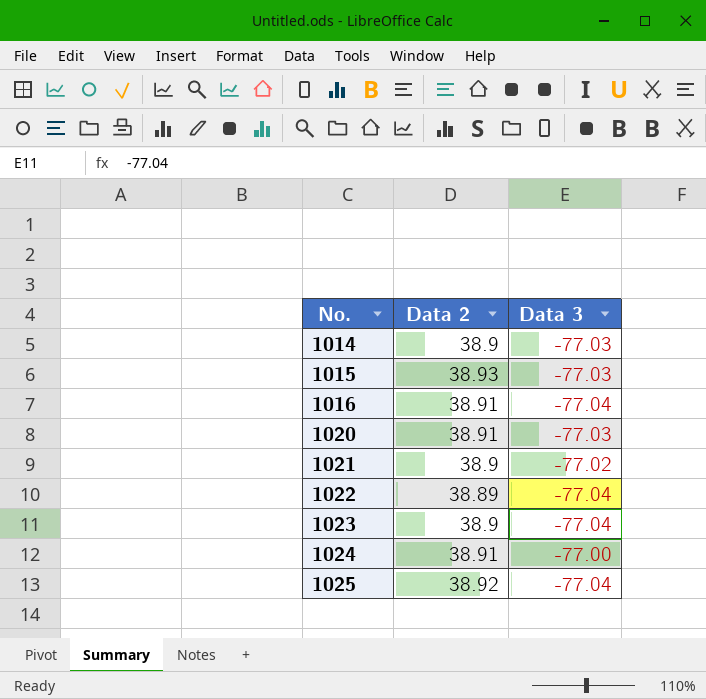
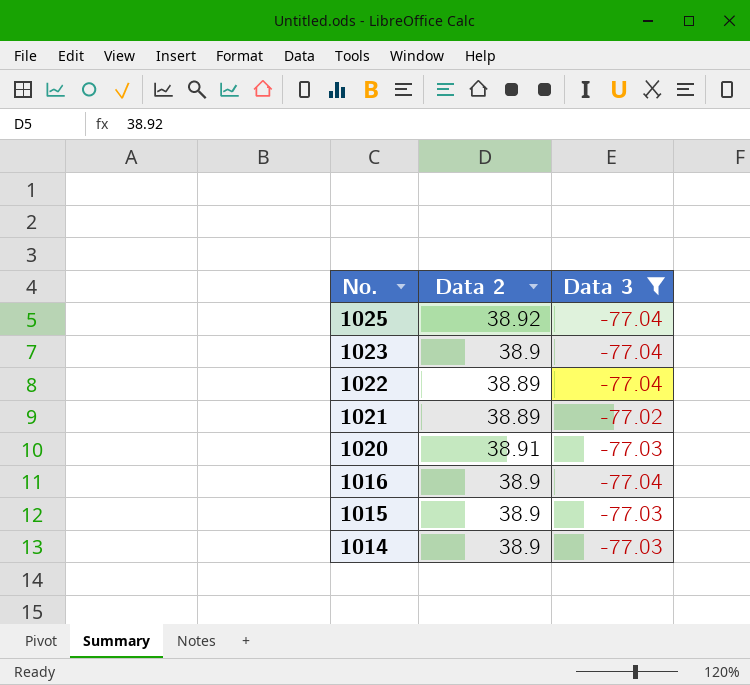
filter: none -> Data 3 != -77.00
row order: No. ascending -> No. descending
1021 | Data 2: 38.9 -> 38.89
1016 | Data 2: 38.91 -> 38.9
1015 | Data 2: 38.93 -> 38.9

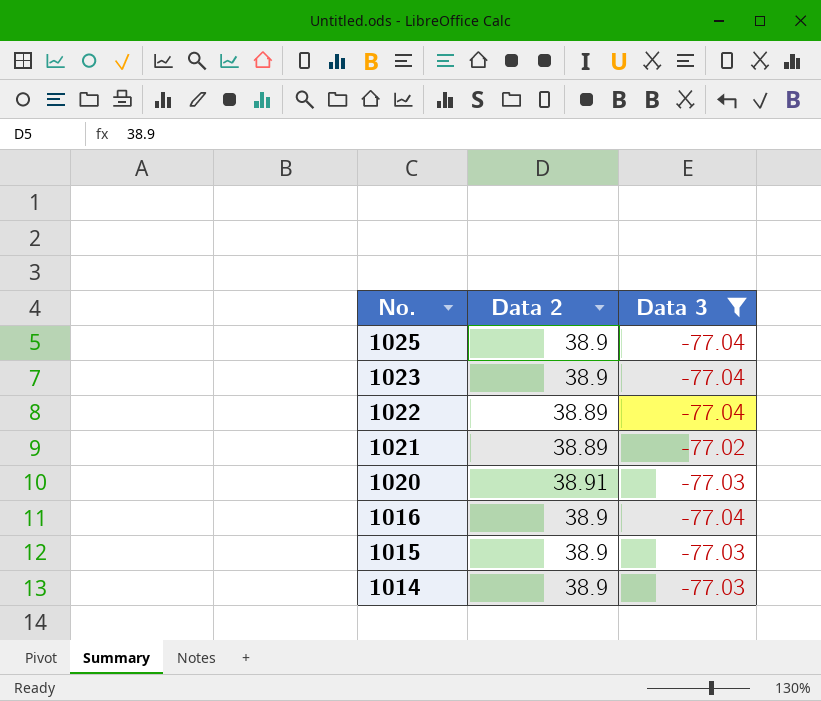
1025 | Data 2: 38.92 -> 38.9

